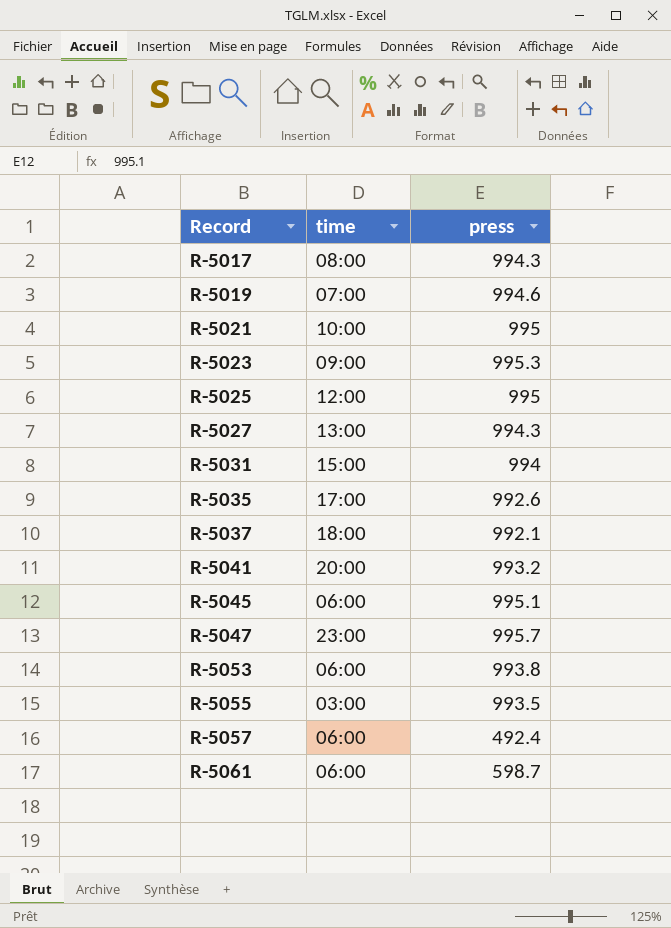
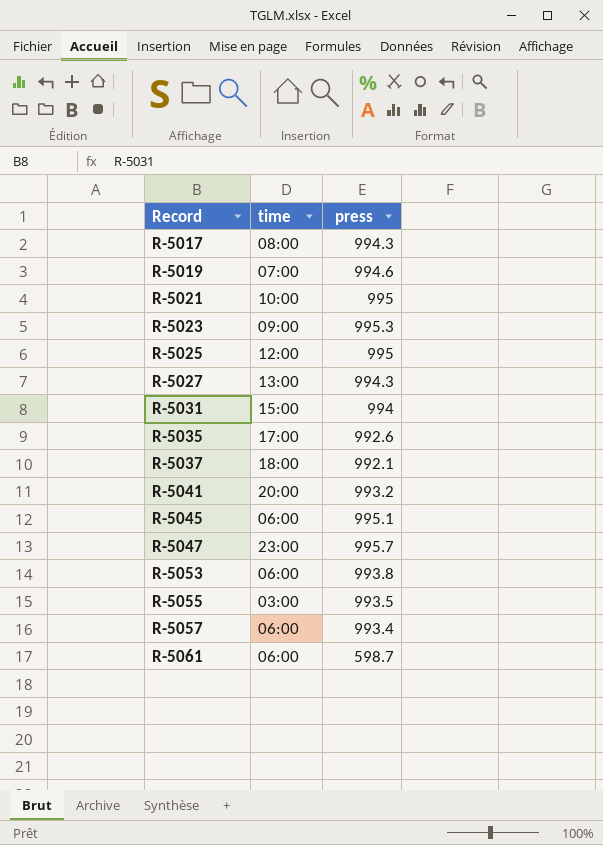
R-5057 | press: 492.4 -> 993.4

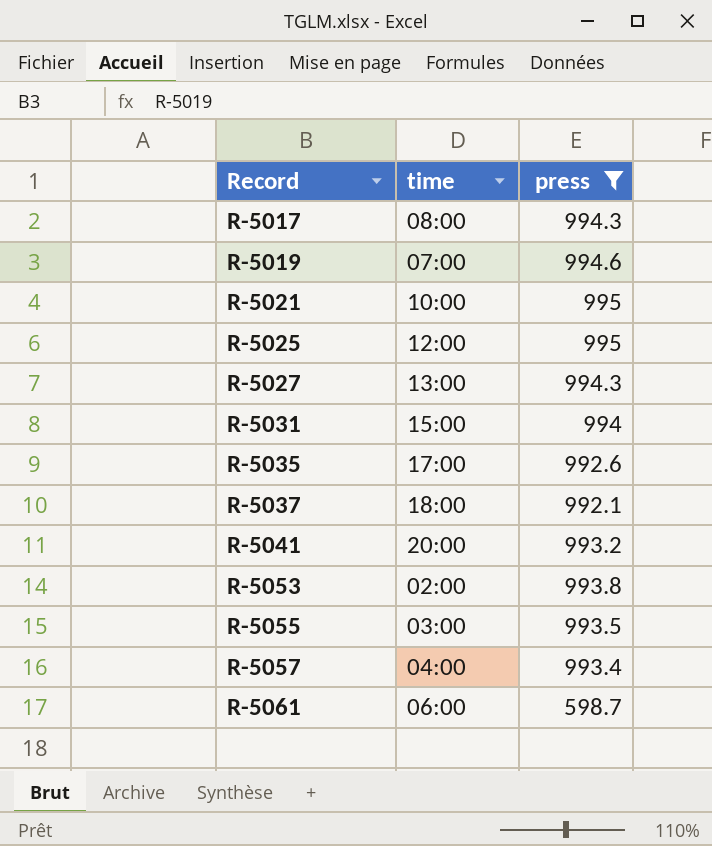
filter: none -> press <= 995
R-5053 | time: 06:00 -> 02:00
R-5057 | time: 06:00 -> 04:00

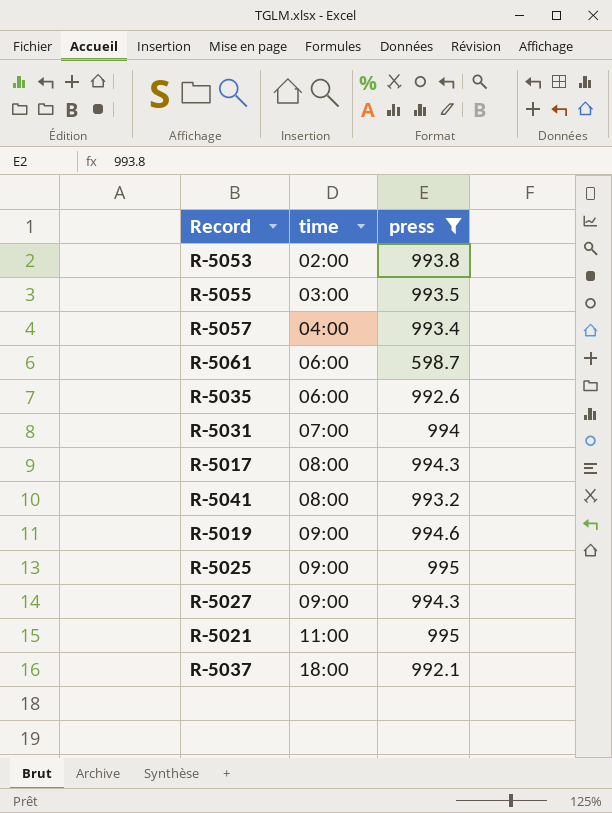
row order: Record ascending -> time ascending
R-5035 | time: 17:00 -> 06:00
R-5031 | time: 15:00 -> 07:00
R-5041 | time: 20:00 -> 08:00
R-5019 | time: 07:00 -> 09:00
R-5025 | time: 12:00 -> 09:00
R-5027 | time: 13:00 -> 09:00
R-5021 | time: 10:00 -> 11:00

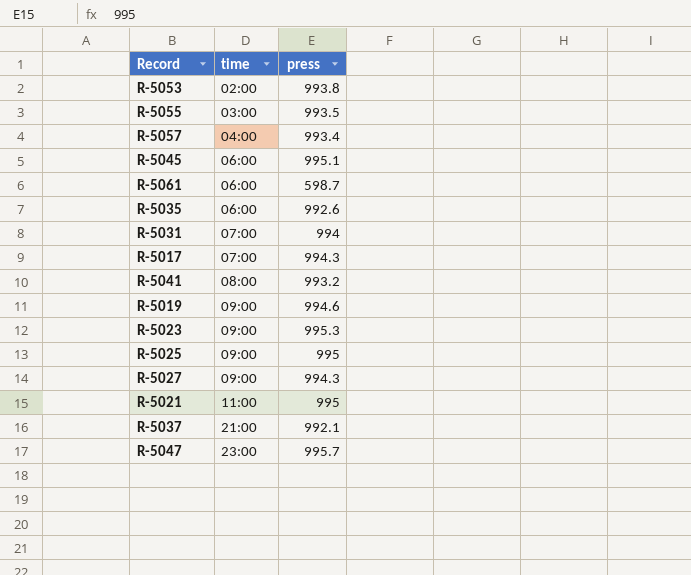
filter: press <= 995 -> none
R-5017 | time: 08:00 -> 07:00
R-5037 | time: 18:00 -> 21:00

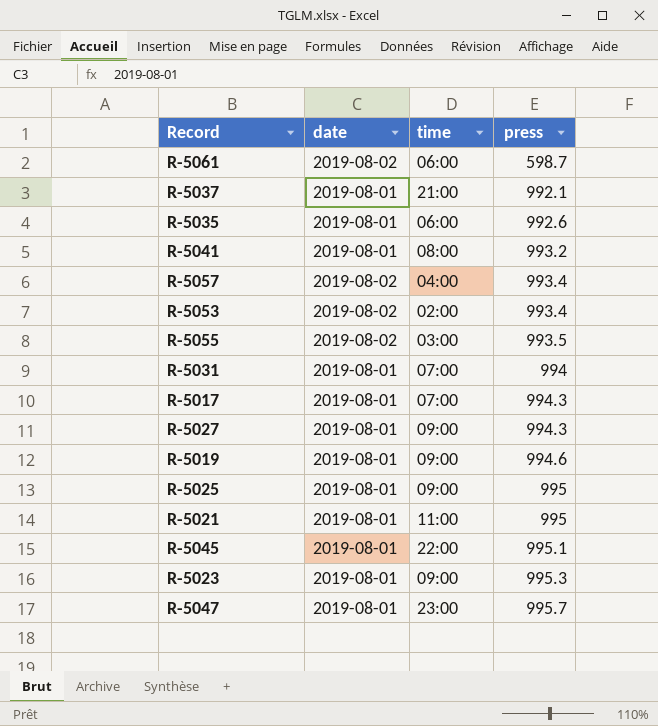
row order: time ascending -> press ascending
column date | position: none -> 2
R-5053 | press: 993.8 -> 993.4
R-5045 | time: 06:00 -> 22:00

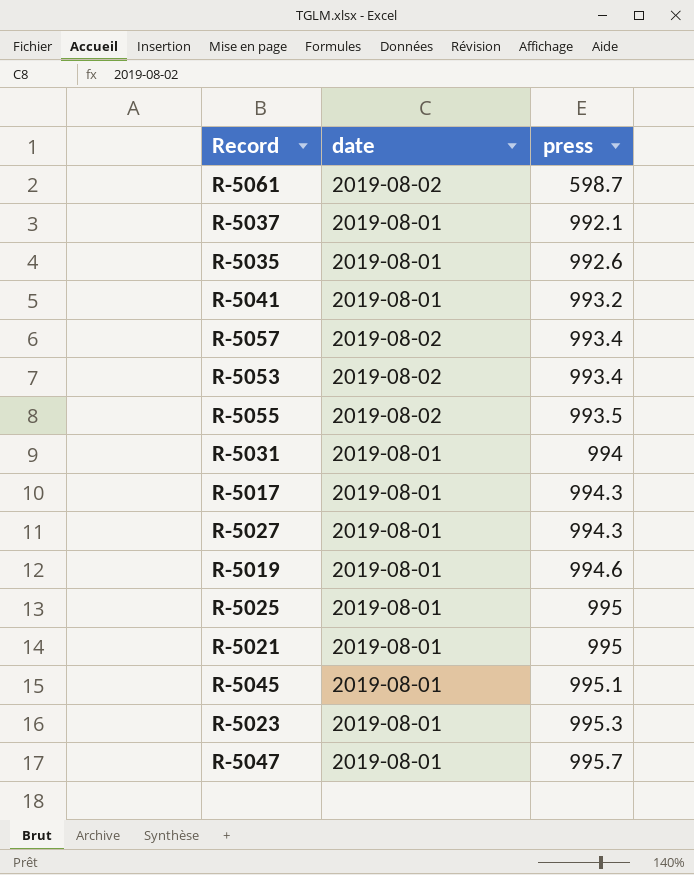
column time | position: 3 -> none

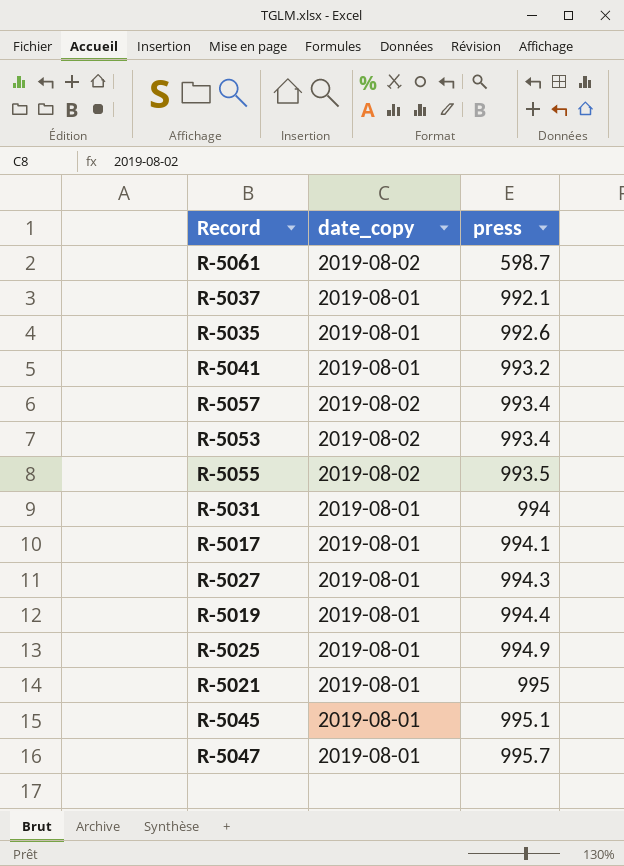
column name: date -> date_copy
row R-5023: 2019-08-01 | 995.3 -> none
R-5017 | press: 994.3 -> 994.1
R-5019 | press: 994.6 -> 994.4
R-5025 | press: 995 -> 994.9

